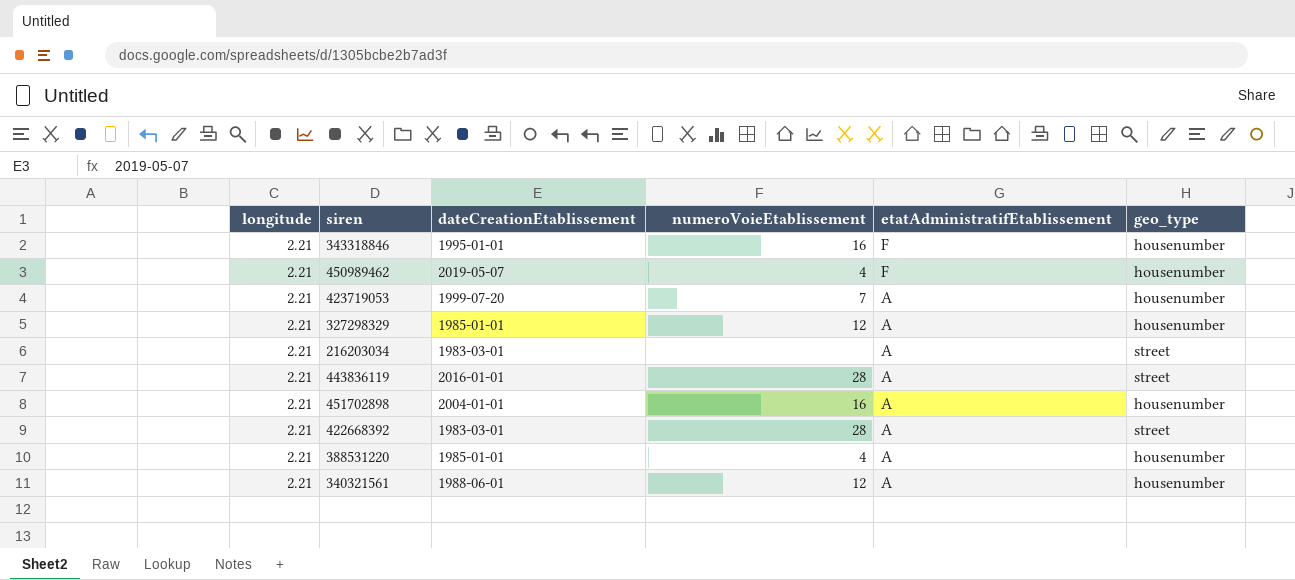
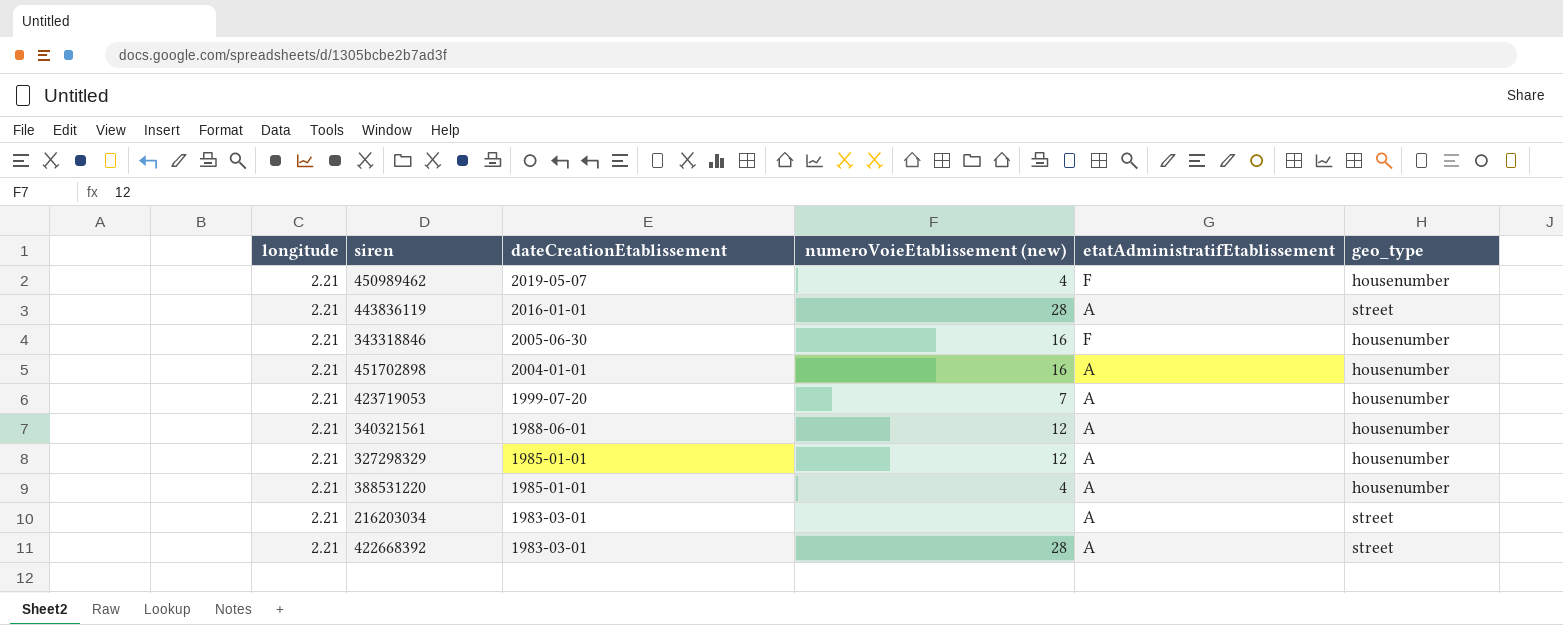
row order: etatAdministratifEtablissement descending -> dateCreationEtablissement descending
column name: numeroVoieEtablissement -> numeroVoieEtablissement (new)
343318846 | dateCreationEtablissement: 1995-01-01 -> 2005-06-30

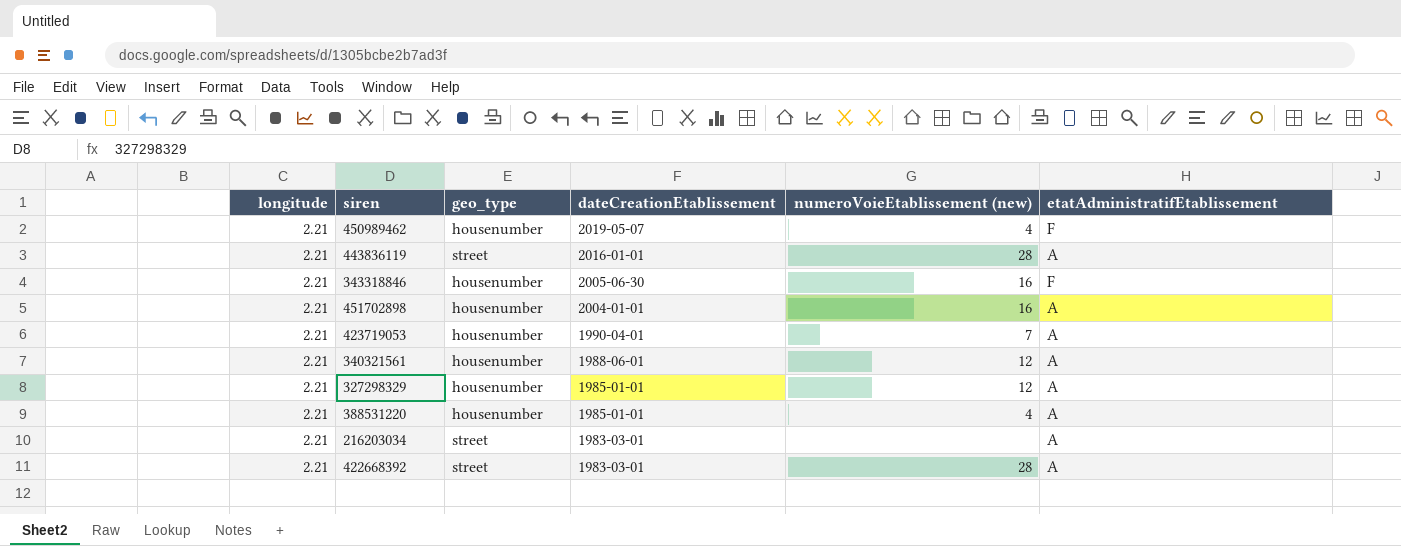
column geo_type | position: 6 -> 3
423719053 | dateCreationEtablissement: 1999-07-20 -> 1990-04-01

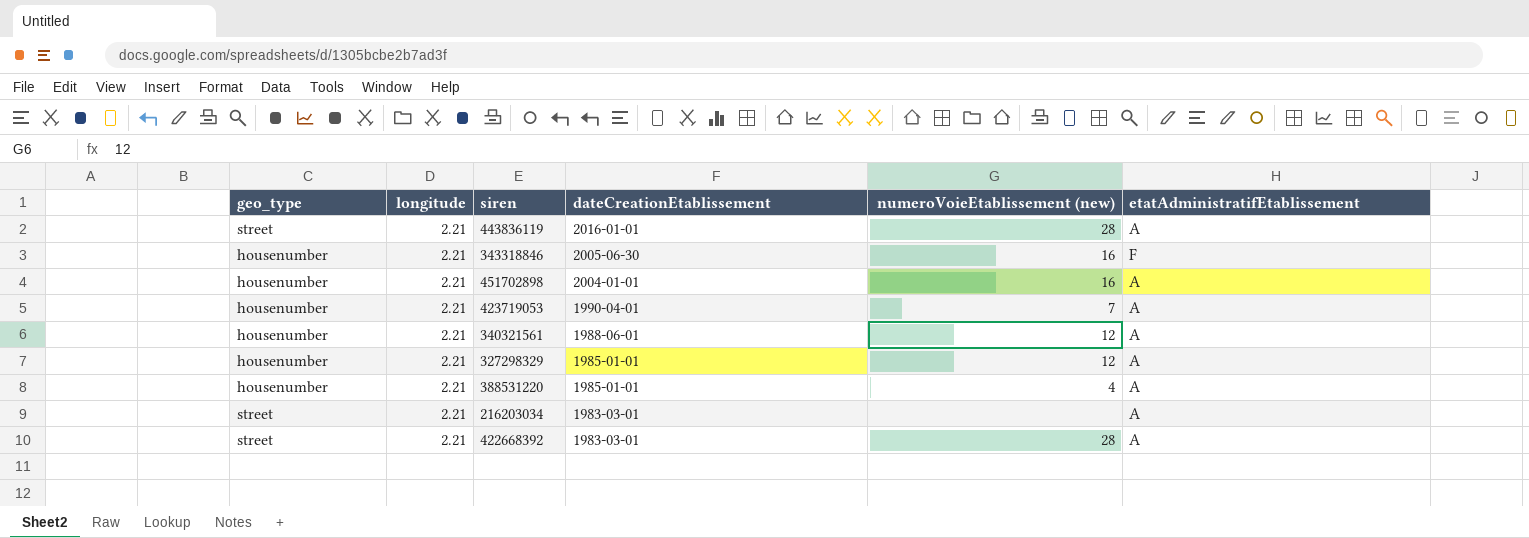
column geo_type | position: 3 -> 1
row 450989462: 2.21 | housenumber | 2019-05-07 | 4 | F -> none

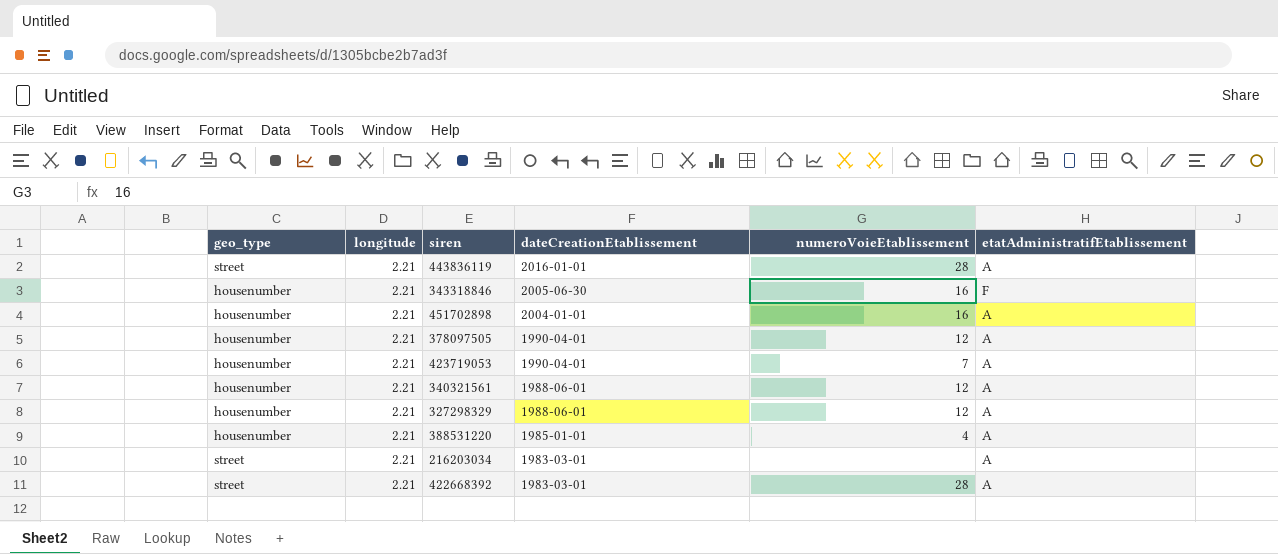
column name: numeroVoieEtablissement (new) -> numeroVoieEtablissement
row 378097505: none -> housenumber | 2.21 | 1990-04-01 | 12 | A
327298329 | dateCreationEtablissement: 1985-01-01 -> 1988-06-01

